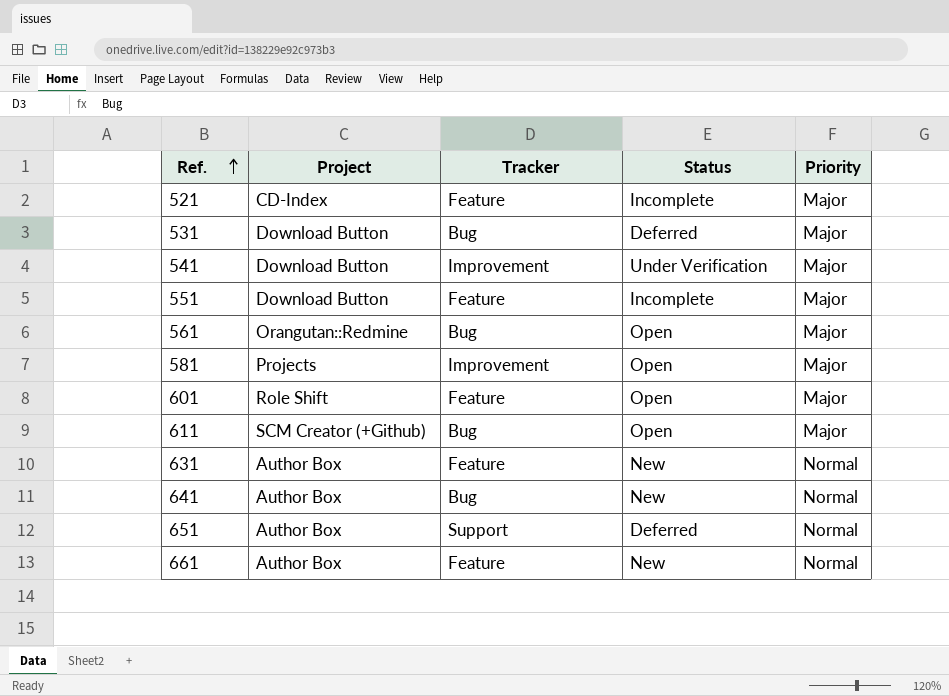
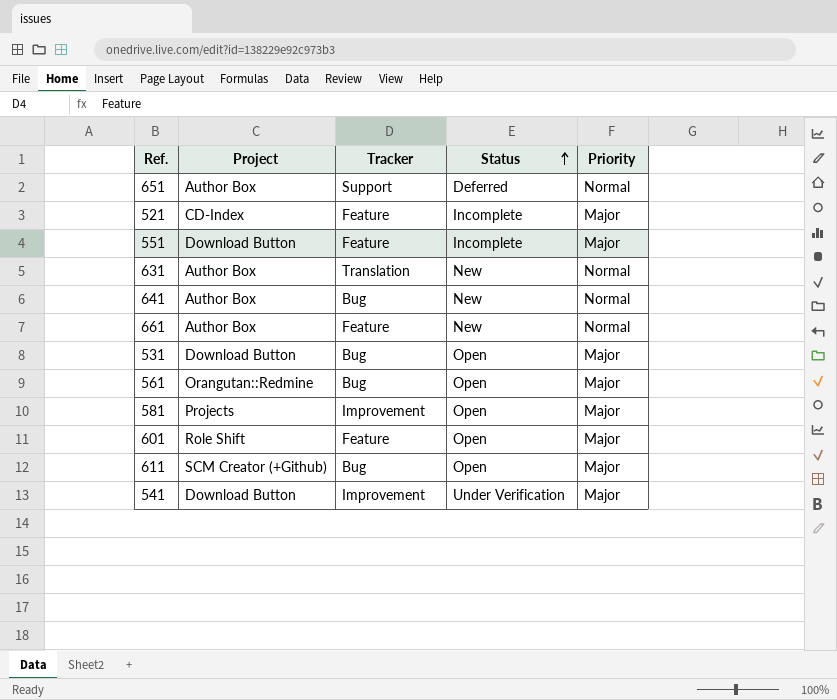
row order: Ref. ascending -> Status ascending
631 | Tracker: Feature -> Translation
531 | Status: Deferred -> Open

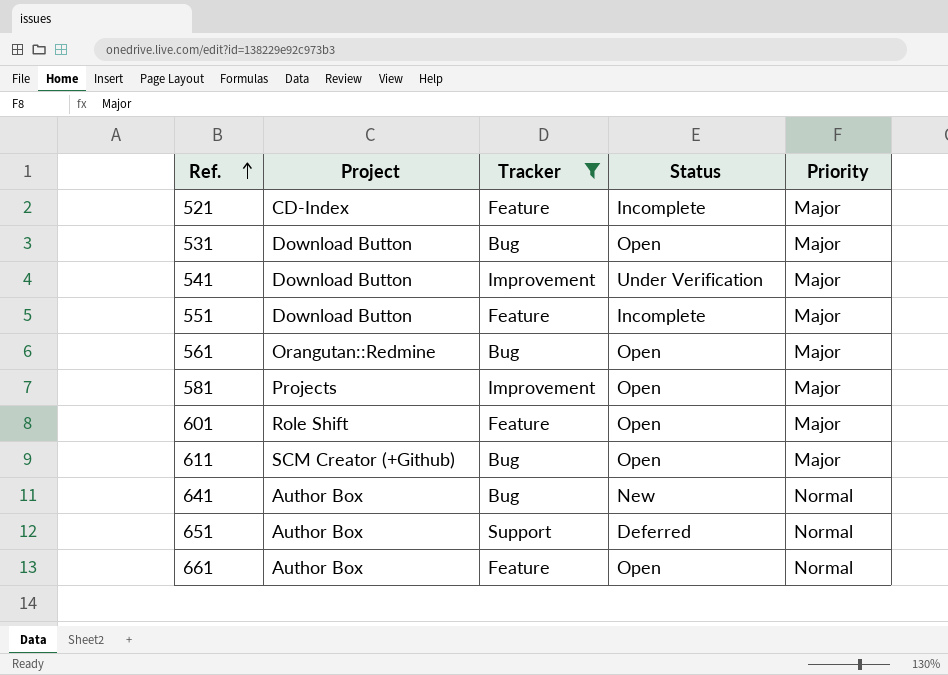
filter: none -> Tracker != Translation
row order: Status ascending -> Ref. ascending
661 | Status: New -> Open

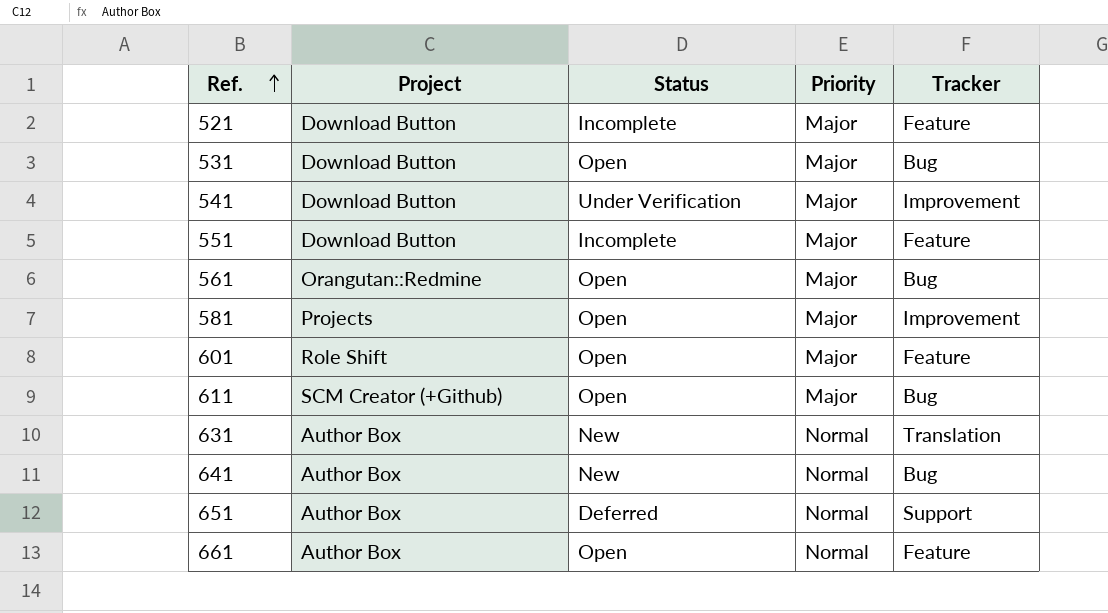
filter: Tracker != Translation -> none
column Tracker | position: 3 -> 5
521 | Project: CD-Index -> Download Button

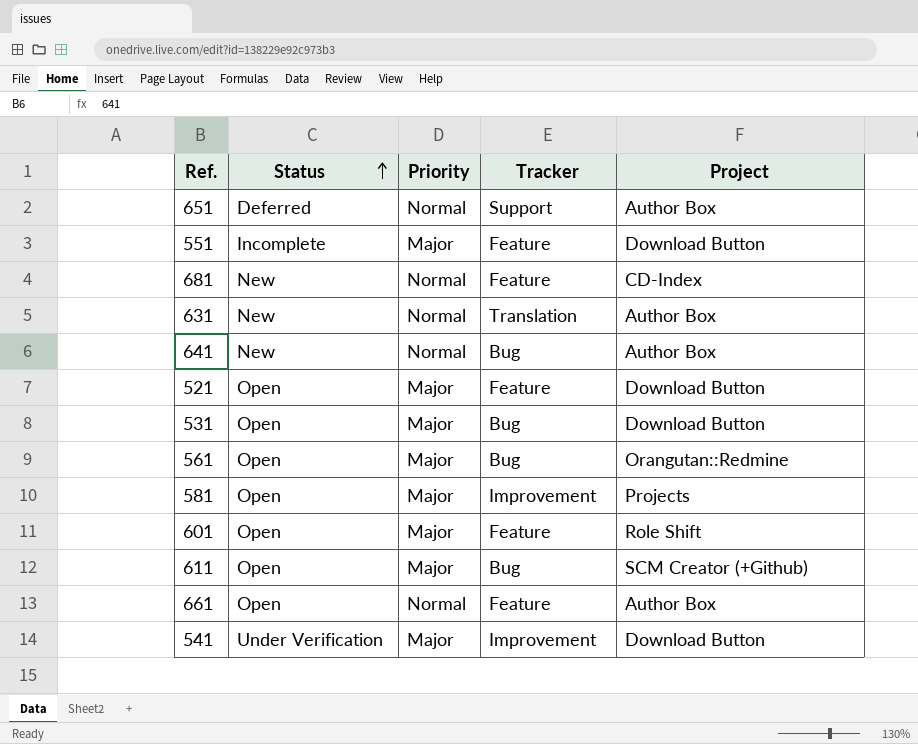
row order: Ref. ascending -> Status ascending
column Project | position: 2 -> 5
row 681: none -> New | Normal | Feature | CD-Index
521 | Status: Incomplete -> Open

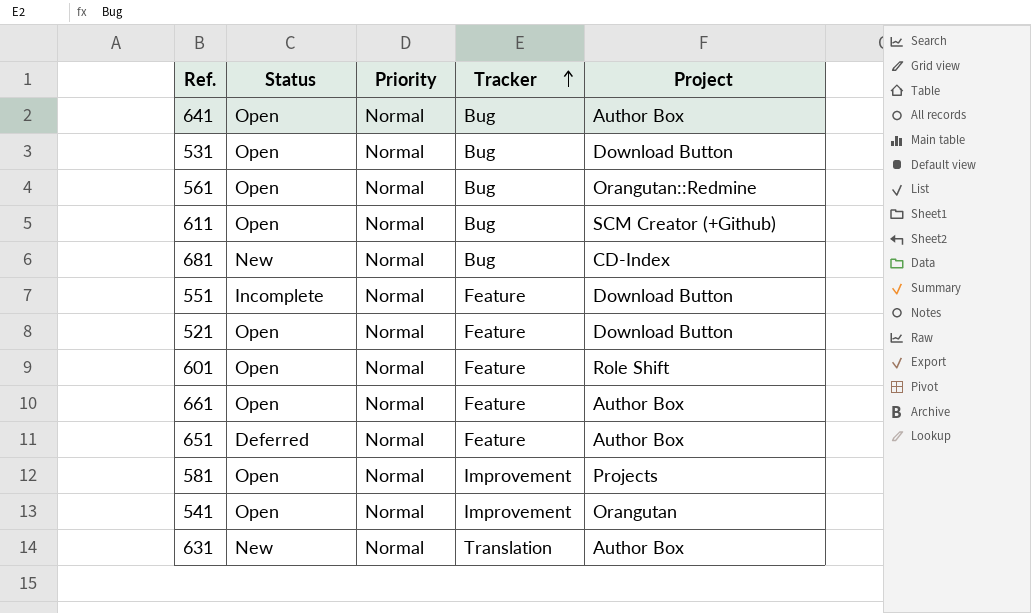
row order: Status ascending -> Tracker ascending
641 | Status: New -> Open
531 | Priority: Major -> Normal
561 | Priority: Major -> Normal
611 | Priority: Major -> Normal
681 | Tracker: Feature -> Bug
551 | Priority: Major -> Normal
521 | Priority: Major -> Normal
601 | Priority: Major -> Normal
651 | Tracker: Support -> Feature
581 | Priority: Major -> Normal
541 | Status: Under Verification -> Open
541 | Priority: Major -> Normal
541 | Project: Download Button -> Orangutan

